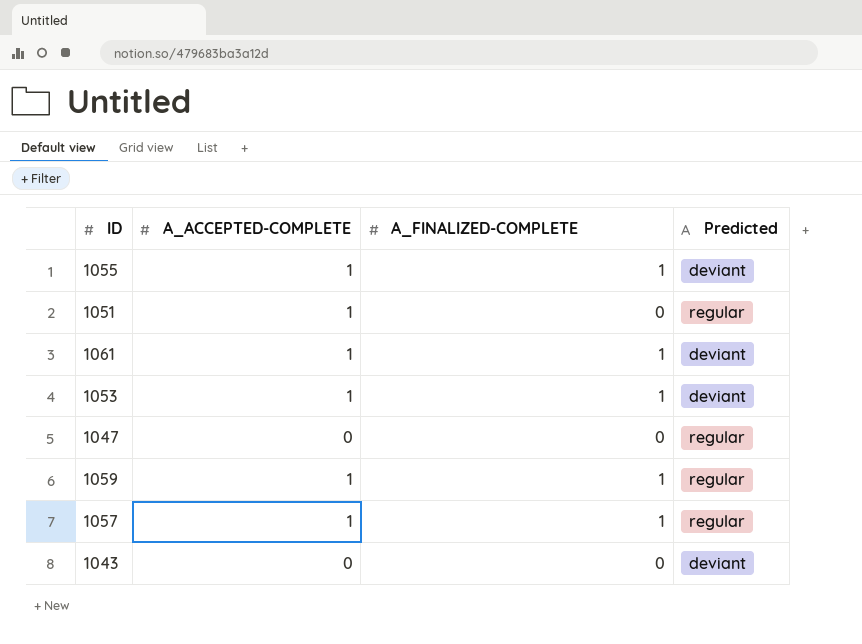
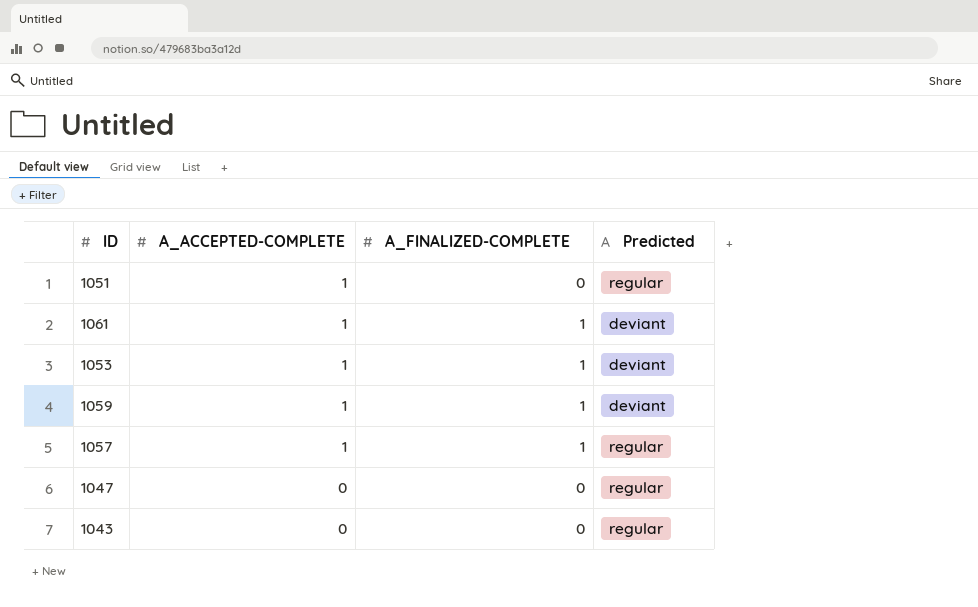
row order: none -> A_ACCEPTED-COMPLETE descending
row 1055: 1 | 1 | deviant -> none
1059 | Predicted: regular -> deviant
1043 | Predicted: deviant -> regular

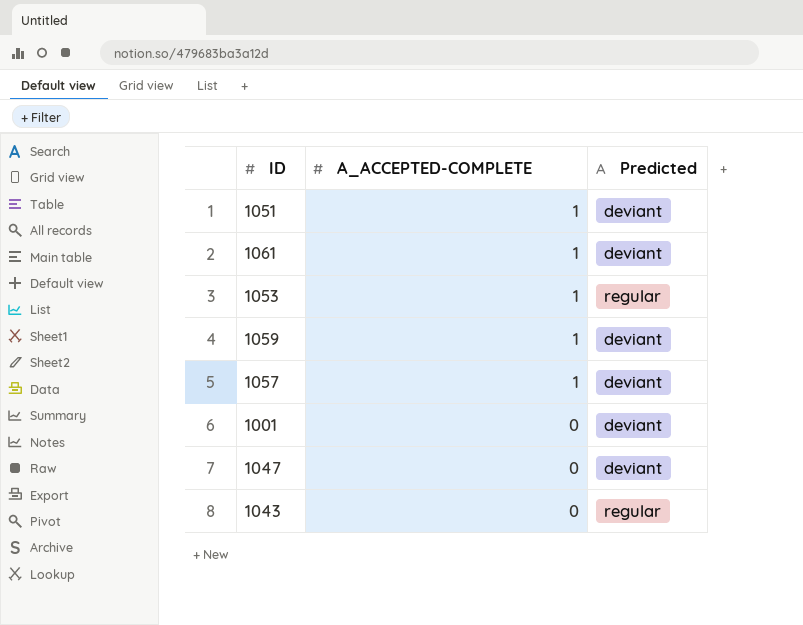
column A_FINALIZED-COMPLETE | position: 3 -> none
1051 | Predicted: regular -> deviant
1053 | Predicted: deviant -> regular
1057 | Predicted: regular -> deviant
row 1001: none -> 0 | deviant
1047 | Predicted: regular -> deviant

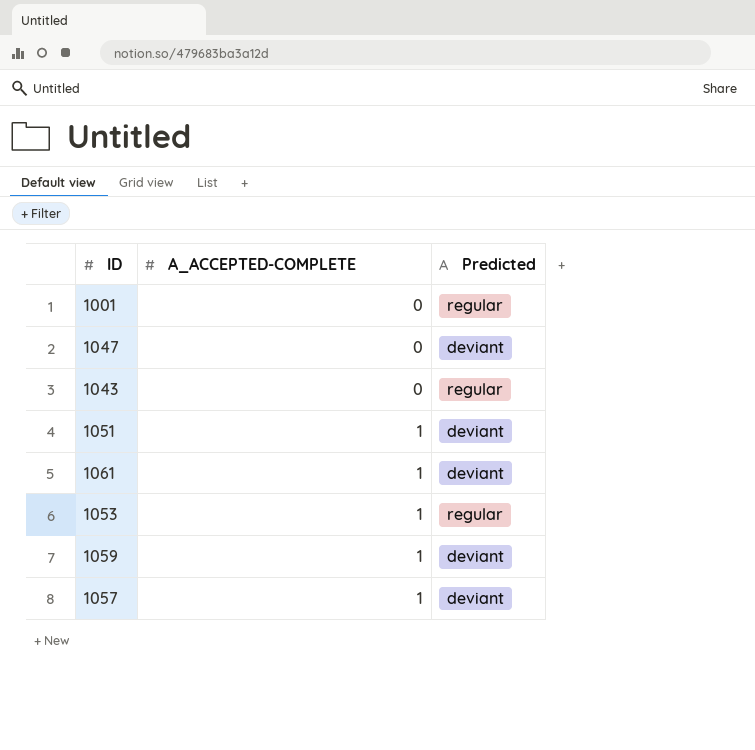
row order: A_ACCEPTED-COMPLETE descending -> A_ACCEPTED-COMPLETE ascending
1001 | Predicted: deviant -> regular

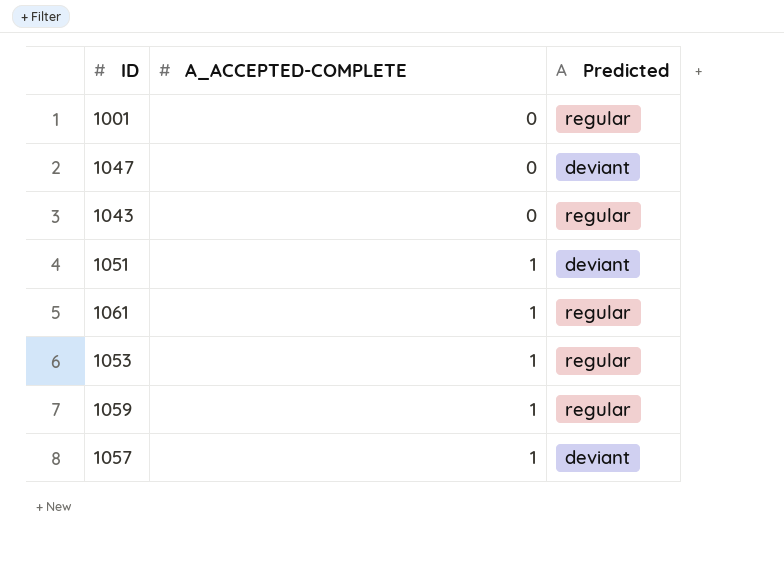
1061 | Predicted: deviant -> regular
1059 | Predicted: deviant -> regular

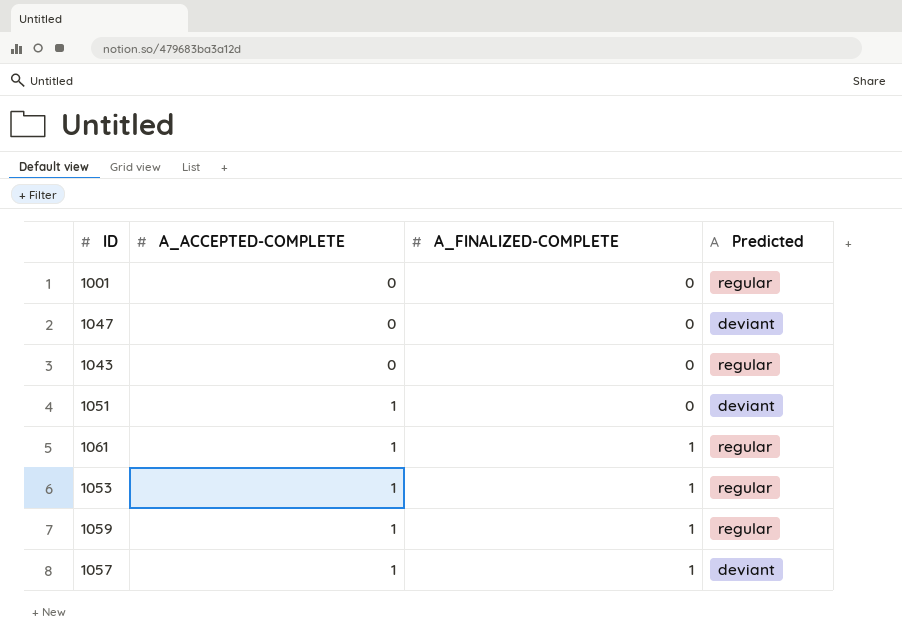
column A_FINALIZED-COMPLETE | position: none -> 3

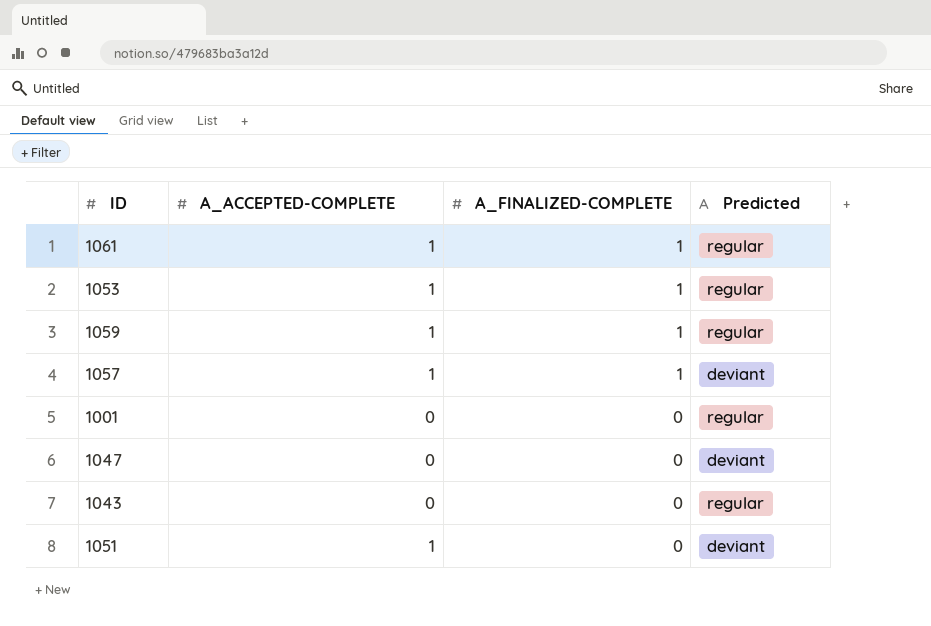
row order: A_ACCEPTED-COMPLETE ascending -> A_FINALIZED-COMPLETE descending

